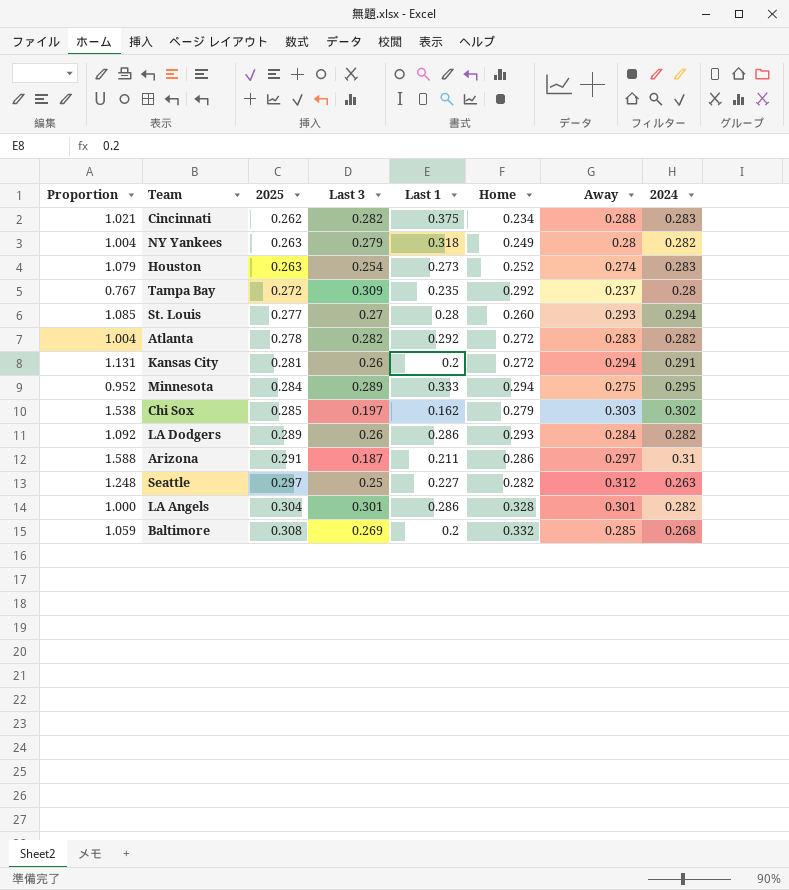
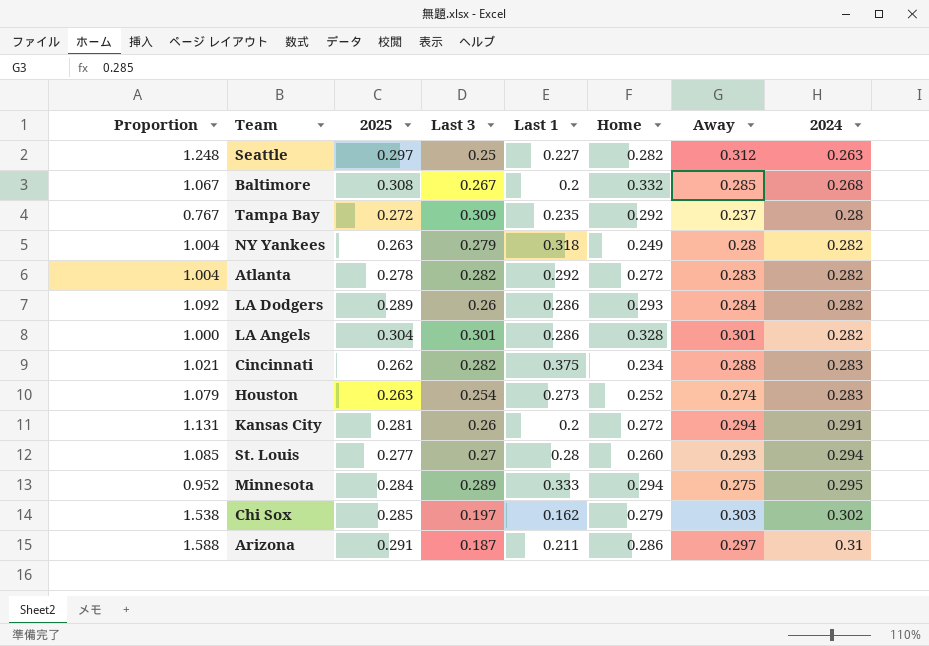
row order: 2025 ascending -> 2024 ascending
Baltimore | Proportion: 1.059 -> 1.067
Baltimore | Last 3: 0.269 -> 0.267

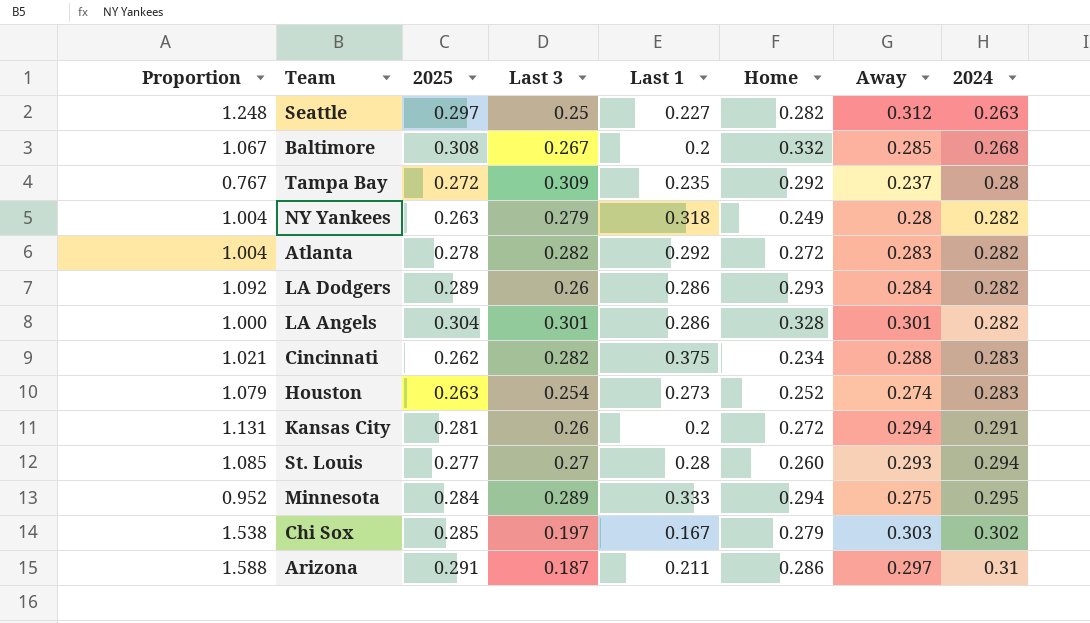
Chi Sox | Last 1: 0.162 -> 0.167

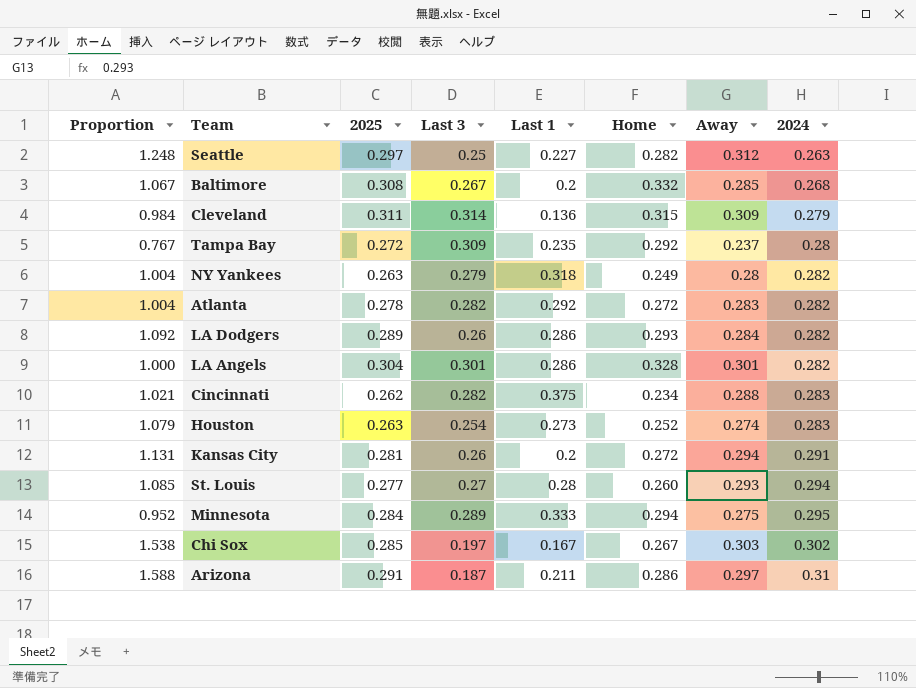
row Cleveland: none -> 0.984 | 0.311 | 0.314 | 0.136 | 0.315 | 0.309 | 0.279
Chi Sox | Home: 0.279 -> 0.267

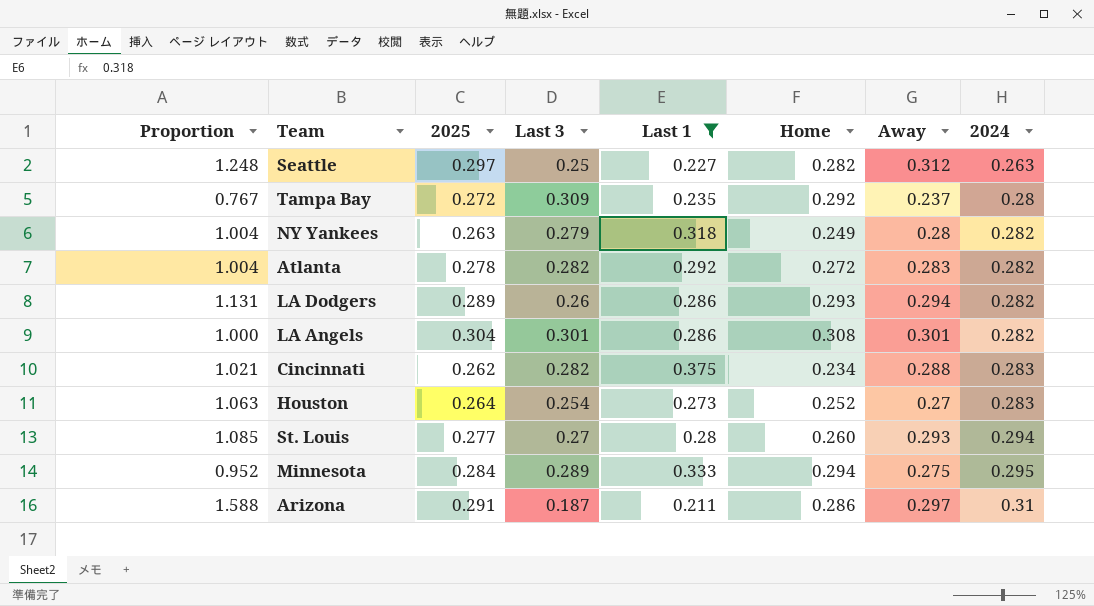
filter: none -> Last 1 >= 0.211
LA Dodgers | Proportion: 1.092 -> 1.131
LA Dodgers | Away: 0.284 -> 0.294
LA Angels | Home: 0.328 -> 0.308
Houston | Proportion: 1.079 -> 1.063
Houston | 2025: 0.263 -> 0.264
Houston | Away: 0.274 -> 0.27

